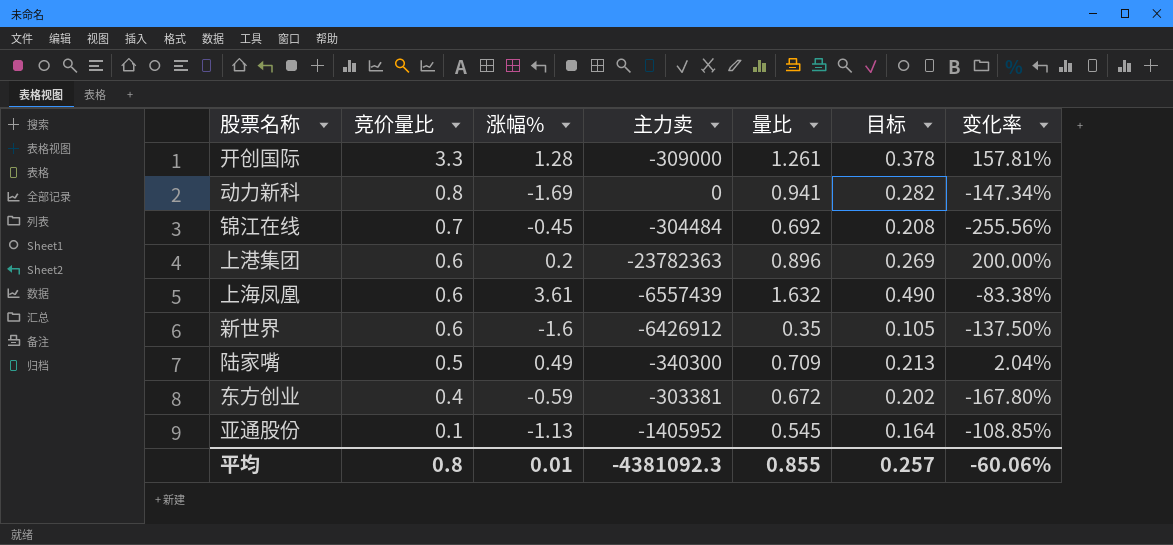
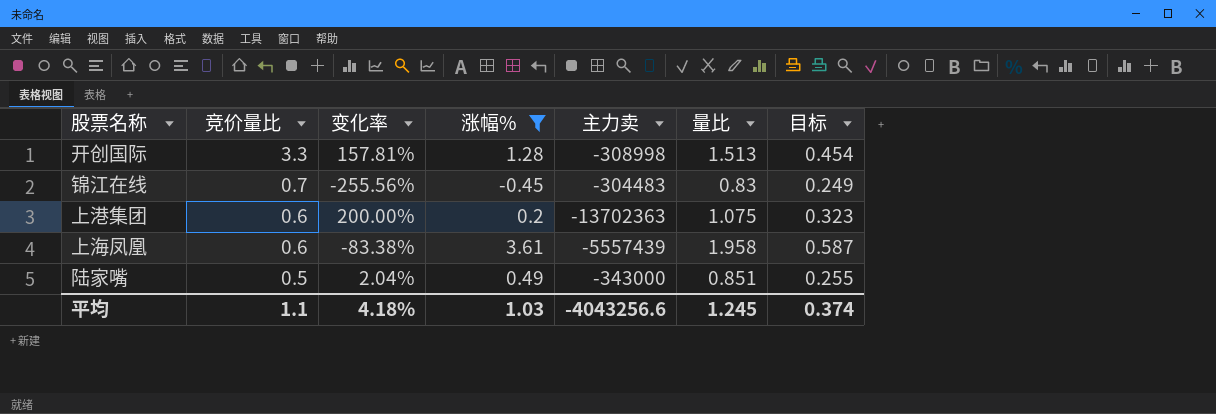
filter: none -> 涨幅% >= -0.45
column 变化率 | position: 7 -> 3
开创国际 | 主力卖: -309000 -> -308998
开创国际 | 量比: 1.261 -> 1.513
开创国际 | 目标: 0.378 -> 0.454
锦江在线 | 主力卖: -304484 -> -304483
锦江在线 | 量比: 0.692 -> 0.83
锦江在线 | 目标: 0.208 -> 0.249
上港集团 | 主力卖: -23782363 -> -13702363
上港集团 | 量比: 0.896 -> 1.075
上港集团 | 目标: 0.269 -> 0.323
上海凤凰 | 主力卖: -6557439 -> -5557439
上海凤凰 | 量比: 1.632 -> 1.958
上海凤凰 | 目标: 0.490 -> 0.587
陆家嘴 | 主力卖: -340300 -> -343000
陆家嘴 | 量比: 0.709 -> 0.851
陆家嘴 | 目标: 0.213 -> 0.255
平均 | 竞价量比: 0.8 -> 1.1
平均 | 变化率: -60.06% -> 4.18%
平均 | 涨幅%: 0.01 -> 1.03
平均 | 主力卖: -4381092.3 -> -4043256.6
平均 | 量比: 0.855 -> 1.245
平均 | 目标: 0.257 -> 0.374

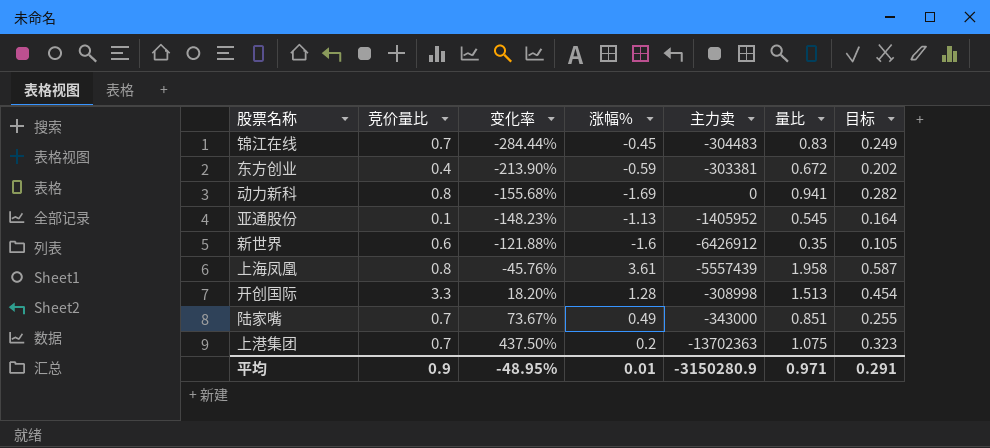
filter: 涨幅% >= -0.45 -> none
row order: 竞价量比 descending -> 变化率 ascending
column 变化率 | formula: ([竞价量比] - [涨幅%]) / [涨幅%] -> ([量比] - [涨幅%]) / [涨幅%]
上海凤凰 | 竞价量比: 0.6 -> 0.8
陆家嘴 | 竞价量比: 0.5 -> 0.7
上港集团 | 竞价量比: 0.6 -> 0.7
平均 | 竞价量比: 1.1 -> 0.9
平均 | 变化率: 4.18% -> -48.95%
平均 | 涨幅%: 1.03 -> 0.01
平均 | 主力卖: -4043256.6 -> -3150280.9
平均 | 量比: 1.245 -> 0.971
平均 | 目标: 0.374 -> 0.291

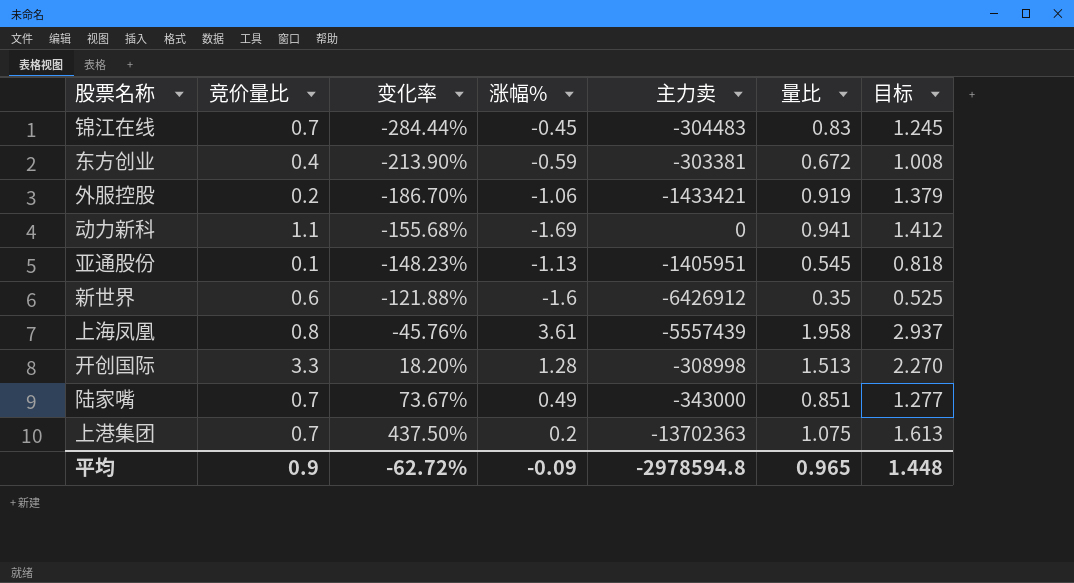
column 目标 | formula: [量比] * 0.3 -> [量比] * 1.5
row 外服控股: none -> 0.2 | -186.70% | -1.06 | -1433421 | 0.919 | 1.379
动力新科 | 竞价量比: 0.8 -> 1.1
亚通股份 | 主力卖: -1405952 -> -1405951
平均 | 变化率: -48.95% -> -62.72%
平均 | 涨幅%: 0.01 -> -0.09
平均 | 主力卖: -3150280.9 -> -2978594.8
平均 | 量比: 0.971 -> 0.965
平均 | 目标: 0.291 -> 1.448

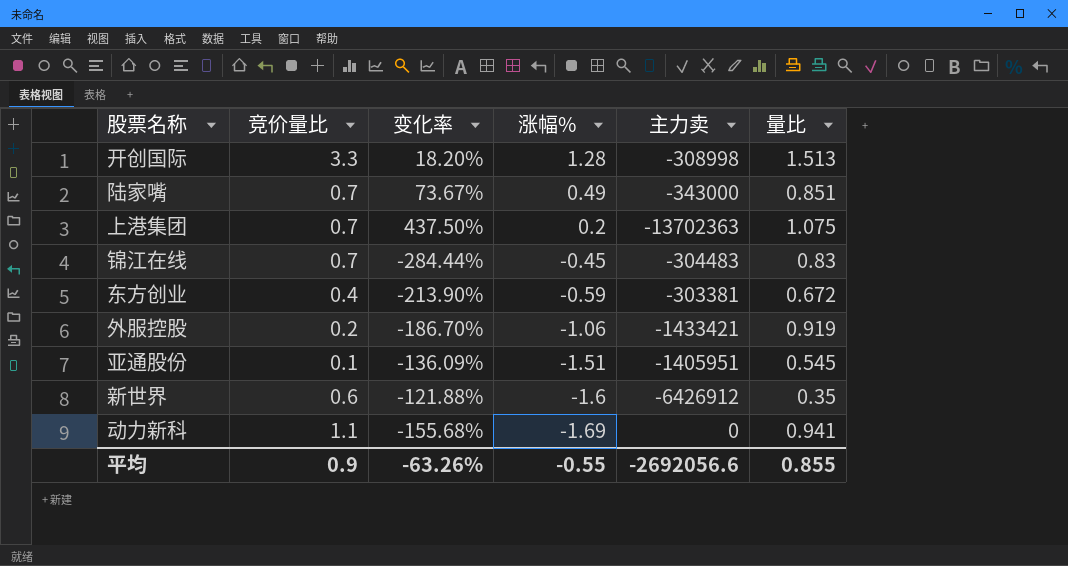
row order: 变化率 ascending -> 涨幅% descending
column 目标 | formula: [量比] * 1.5 -> none
row 上海凤凰: 0.8 | -45.76% | 3.61 | -5557439 | 1.958 | 2.937 -> none
亚通股份 | 变化率: -148.23% -> -136.09%
亚通股份 | 涨幅%: -1.13 -> -1.51
平均 | 变化率: -62.72% -> -63.26%
平均 | 涨幅%: -0.09 -> -0.55
平均 | 主力卖: -2978594.8 -> -2692056.6
平均 | 量比: 0.965 -> 0.855

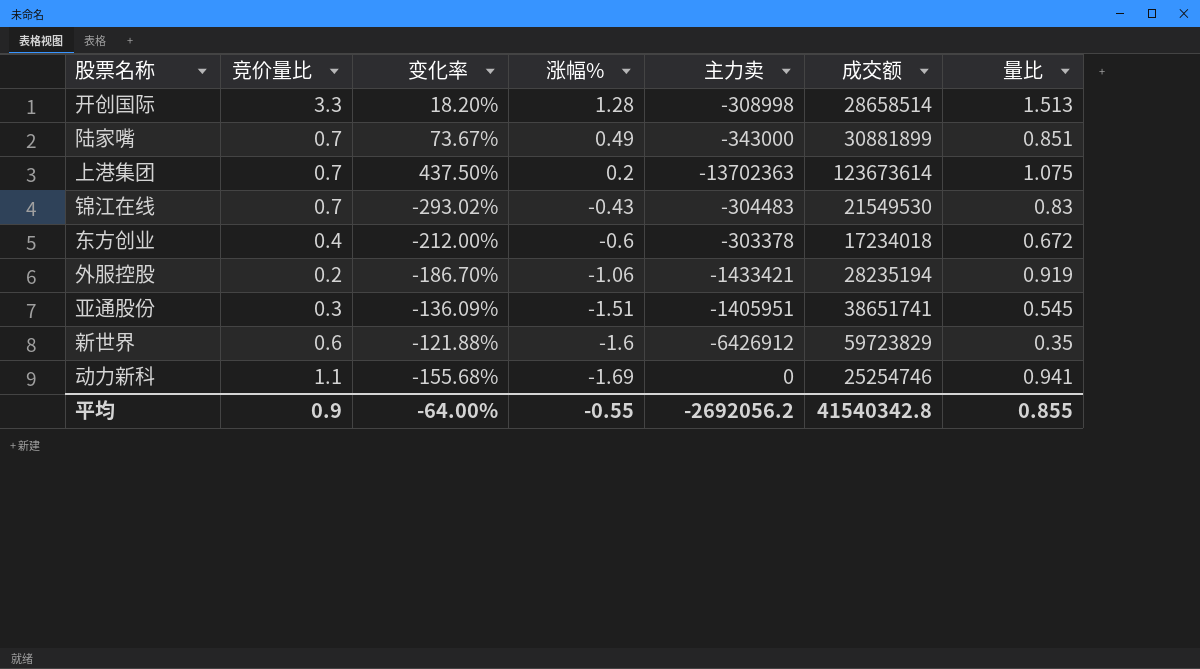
column 成交额 | position: none -> 6
锦江在线 | 变化率: -284.44% -> -293.02%
锦江在线 | 涨幅%: -0.45 -> -0.43
东方创业 | 变化率: -213.90% -> -212.00%
东方创业 | 涨幅%: -0.59 -> -0.6
东方创业 | 主力卖: -303381 -> -303378
亚通股份 | 竞价量比: 0.1 -> 0.3
平均 | 变化率: -63.26% -> -64.00%
平均 | 主力卖: -2692056.6 -> -2692056.2

